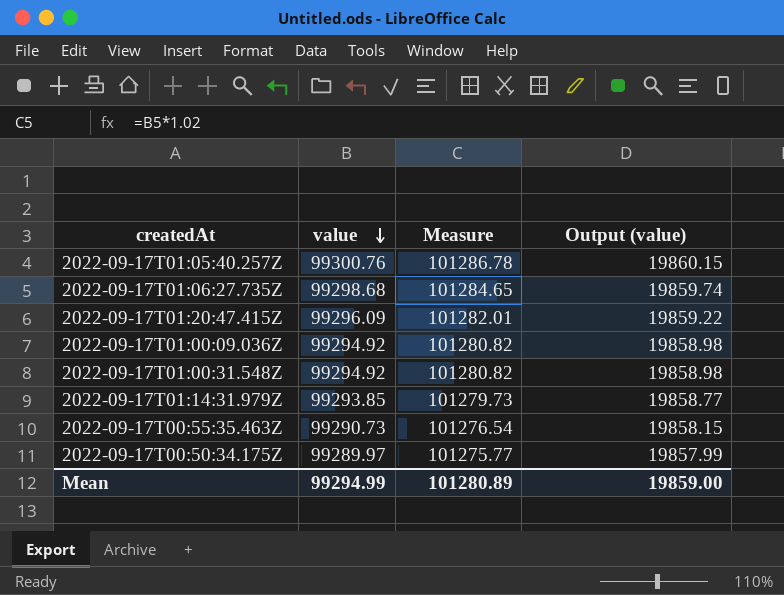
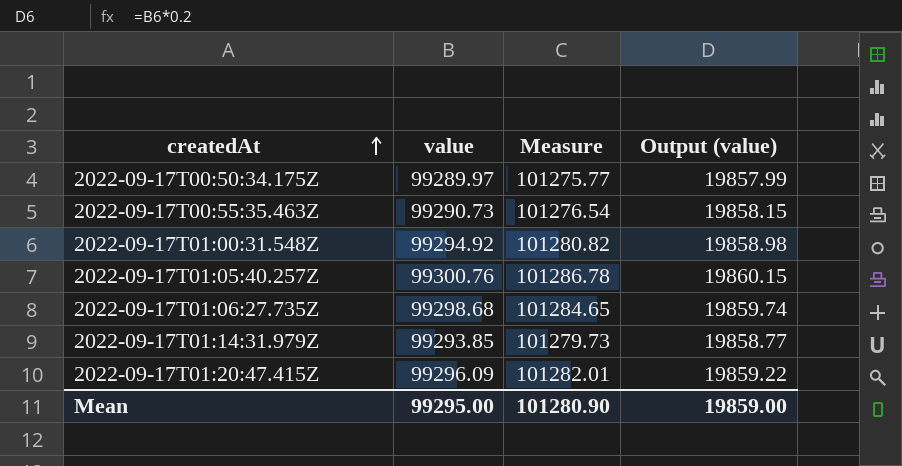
row order: value descending -> createdAt ascending
row 2022-09-17T01:00:09.036Z: 99294.92 | 101280.82 | 19858.98 -> none
Mean | value: 99294.99 -> 99295.00
Mean | Measure: 101280.89 -> 101280.90

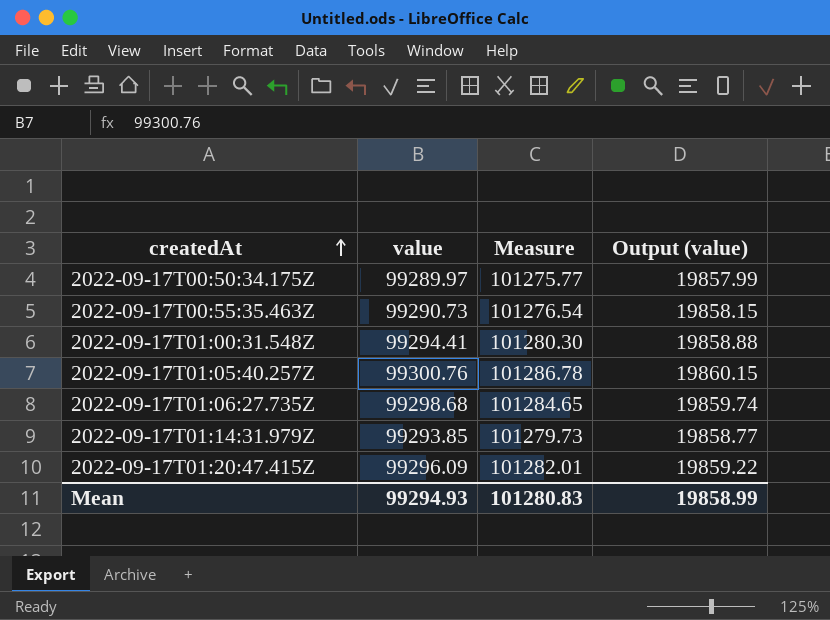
2022-09-17T01:00:31.548Z | value: 99294.92 -> 99294.41
2022-09-17T01:00:31.548Z | Measure: 101280.82 -> 101280.30
2022-09-17T01:00:31.548Z | Output (value): 19858.98 -> 19858.88
Mean | value: 99295.00 -> 99294.93
Mean | Measure: 101280.90 -> 101280.83
Mean | Output (value): 19859.00 -> 19858.99

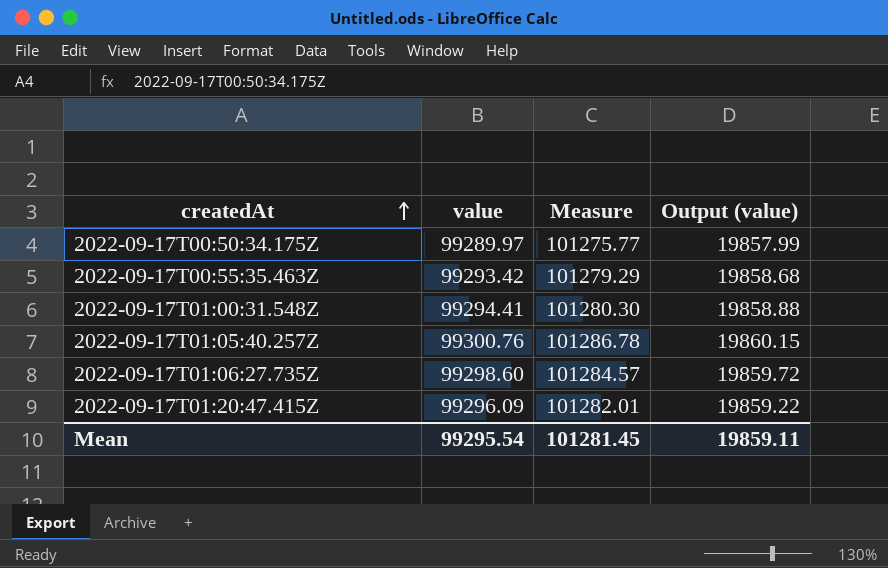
row 2022-09-17T01:14:31.979Z: 99293.85 | 101279.73 | 19858.77 -> none
2022-09-17T00:55:35.463Z | value: 99290.73 -> 99293.42
2022-09-17T00:55:35.463Z | Measure: 101276.54 -> 101279.29
2022-09-17T00:55:35.463Z | Output (value): 19858.15 -> 19858.68
2022-09-17T01:06:27.735Z | value: 99298.68 -> 99298.60
2022-09-17T01:06:27.735Z | Measure: 101284.65 -> 101284.57
2022-09-17T01:06:27.735Z | Output (value): 19859.74 -> 19859.72
Mean | value: 99294.93 -> 99295.54
Mean | Measure: 101280.83 -> 101281.45
Mean | Output (value): 19858.99 -> 19859.11

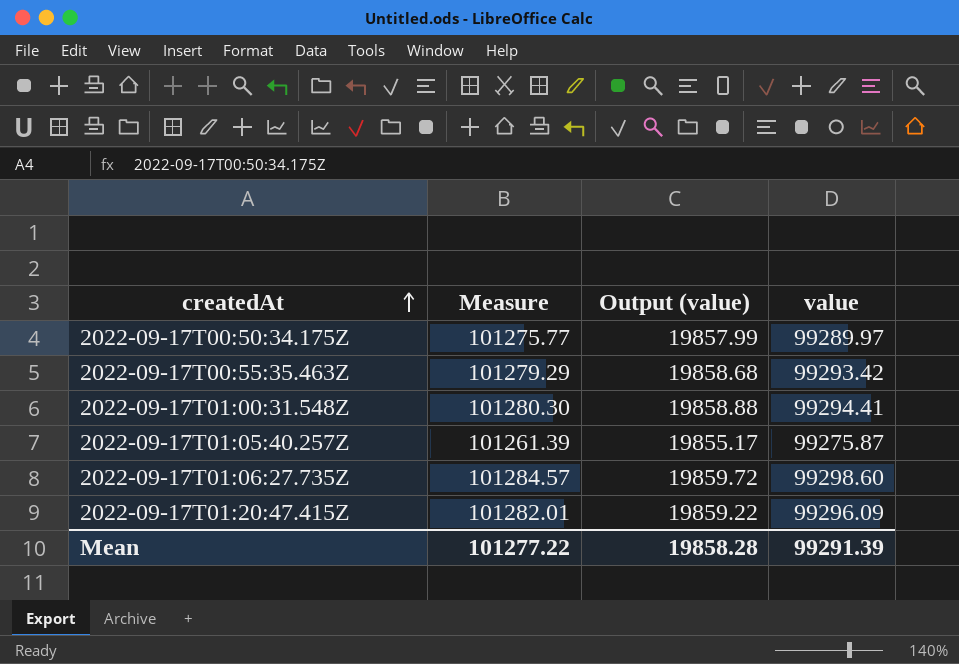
column value | position: 2 -> 4
2022-09-17T01:05:40.257Z | Measure: 101286.78 -> 101261.39
2022-09-17T01:05:40.257Z | Output (value): 19860.15 -> 19855.17
2022-09-17T01:05:40.257Z | value: 99300.76 -> 99275.87
Mean | Measure: 101281.45 -> 101277.22
Mean | Output (value): 19859.11 -> 19858.28
Mean | value: 99295.54 -> 99291.39

